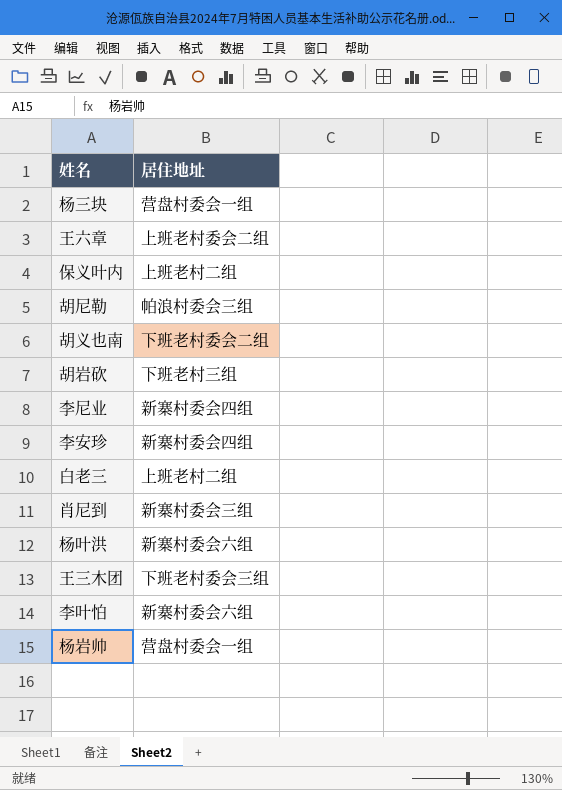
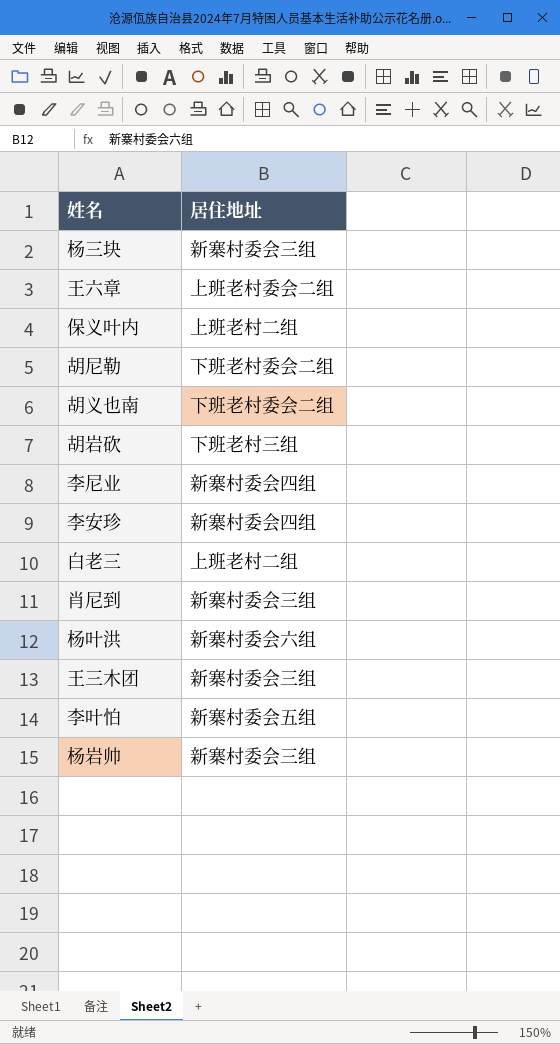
杨三块 | 居住地址: 营盘村委会一组 -> 新寨村委会三组
胡尼勒 | 居住地址: 帕浪村委会三组 -> 下班老村委会二组
王三木团 | 居住地址: 下班老村委会三组 -> 新寨村委会三组
李叶怕 | 居住地址: 新寨村委会六组 -> 新寨村委会五组
杨岩帅 | 居住地址: 营盘村委会一组 -> 新寨村委会三组

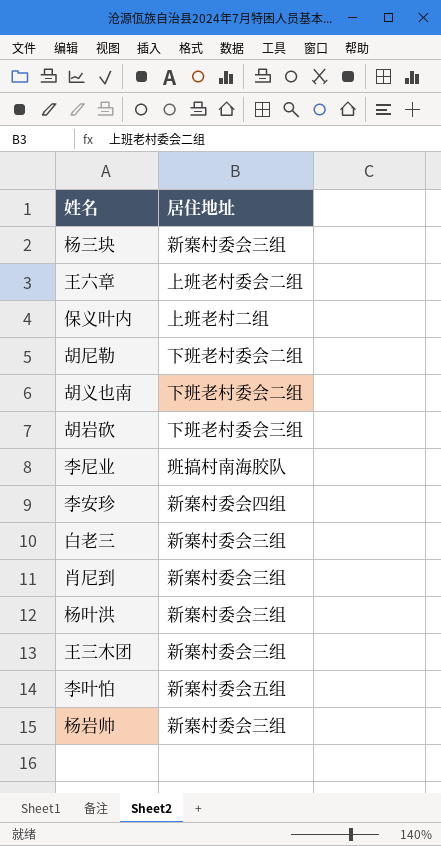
胡岩砍 | 居住地址: 下班老村三组 -> 下班老村委会三组
李尼业 | 居住地址: 新寨村委会四组 -> 班搞村南海胶队
白老三 | 居住地址: 上班老村二组 -> 新寨村委会三组
杨叶洪 | 居住地址: 新寨村委会六组 -> 新寨村委会三组

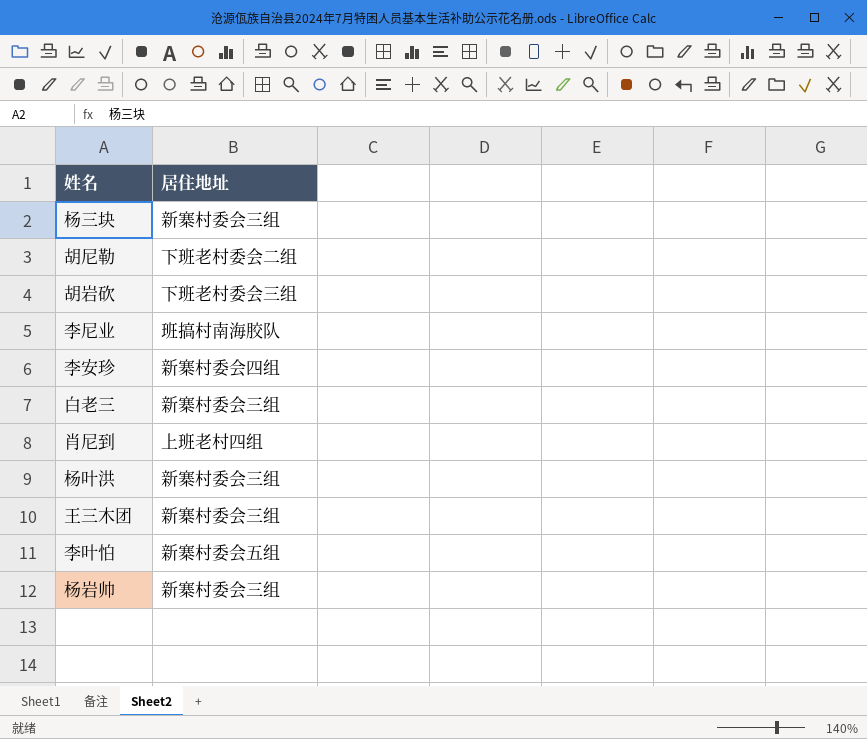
row 王六章: 上班老村委会二组 -> none
row 保义叶内: 上班老村二组 -> none
row 胡义也南: 下班老村委会二组 -> none
肖尼到 | 居住地址: 新寨村委会三组 -> 上班老村四组

